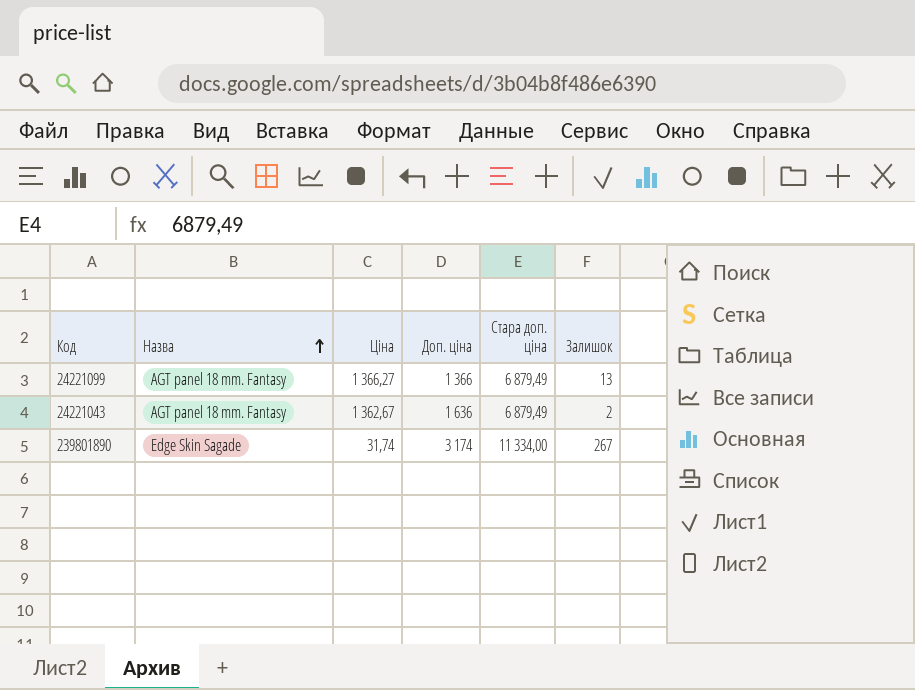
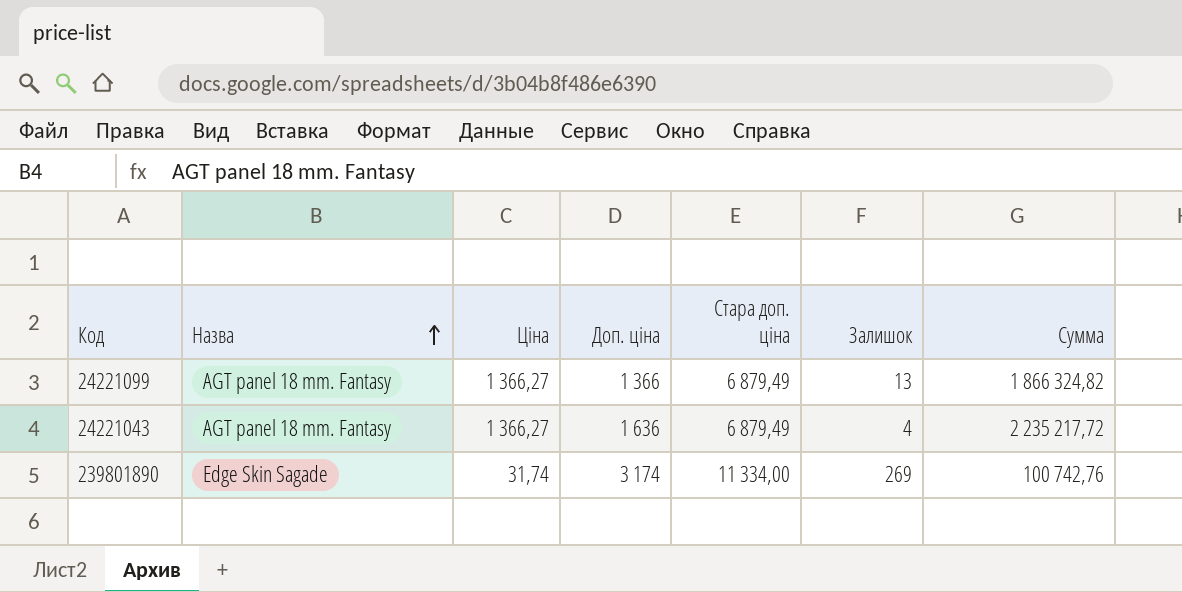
column Сумма | formula: none -> [Ціна] * [Доп. ціна]
24221043 | Ціна: 1 362,67 -> 1 366,27
24221043 | Залишок: 2 -> 4
239801890 | Залишок: 267 -> 269

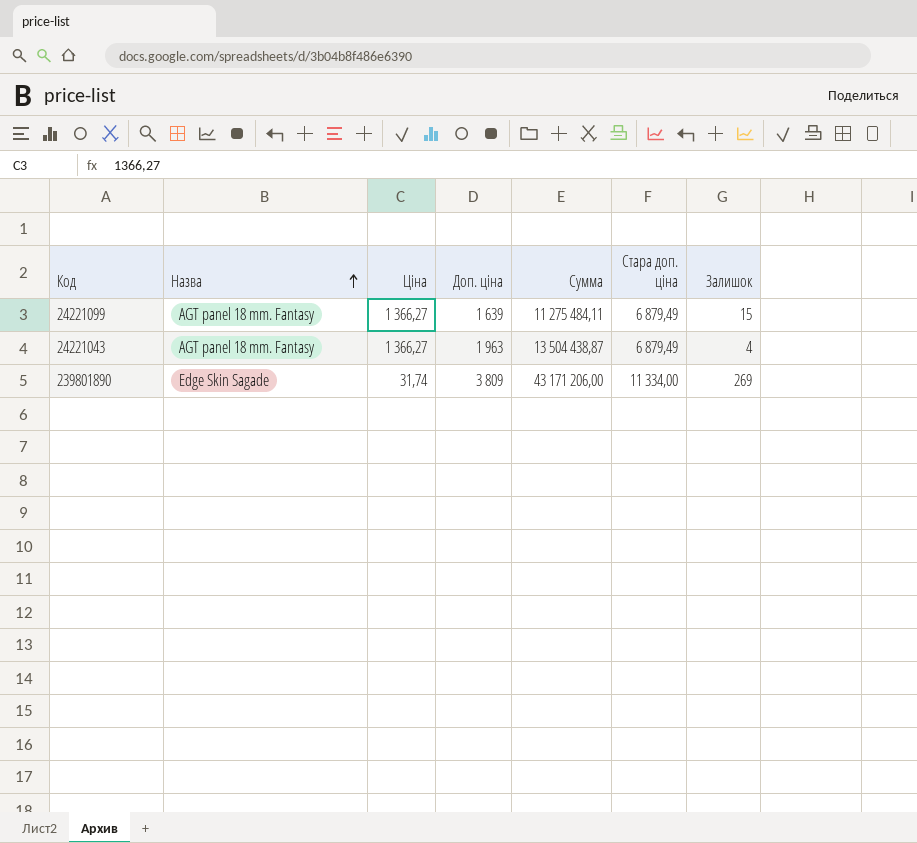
column Сумма | formula: [Ціна] * [Доп. ціна] -> [Доп. ціна] * [Стара доп. ціна]
column Сумма | position: 7 -> 5
24221099 | Доп. ціна: 1 366 -> 1 639
24221099 | Залишок: 13 -> 15
24221043 | Доп. ціна: 1 636 -> 1 963
239801890 | Доп. ціна: 3 174 -> 3 809

